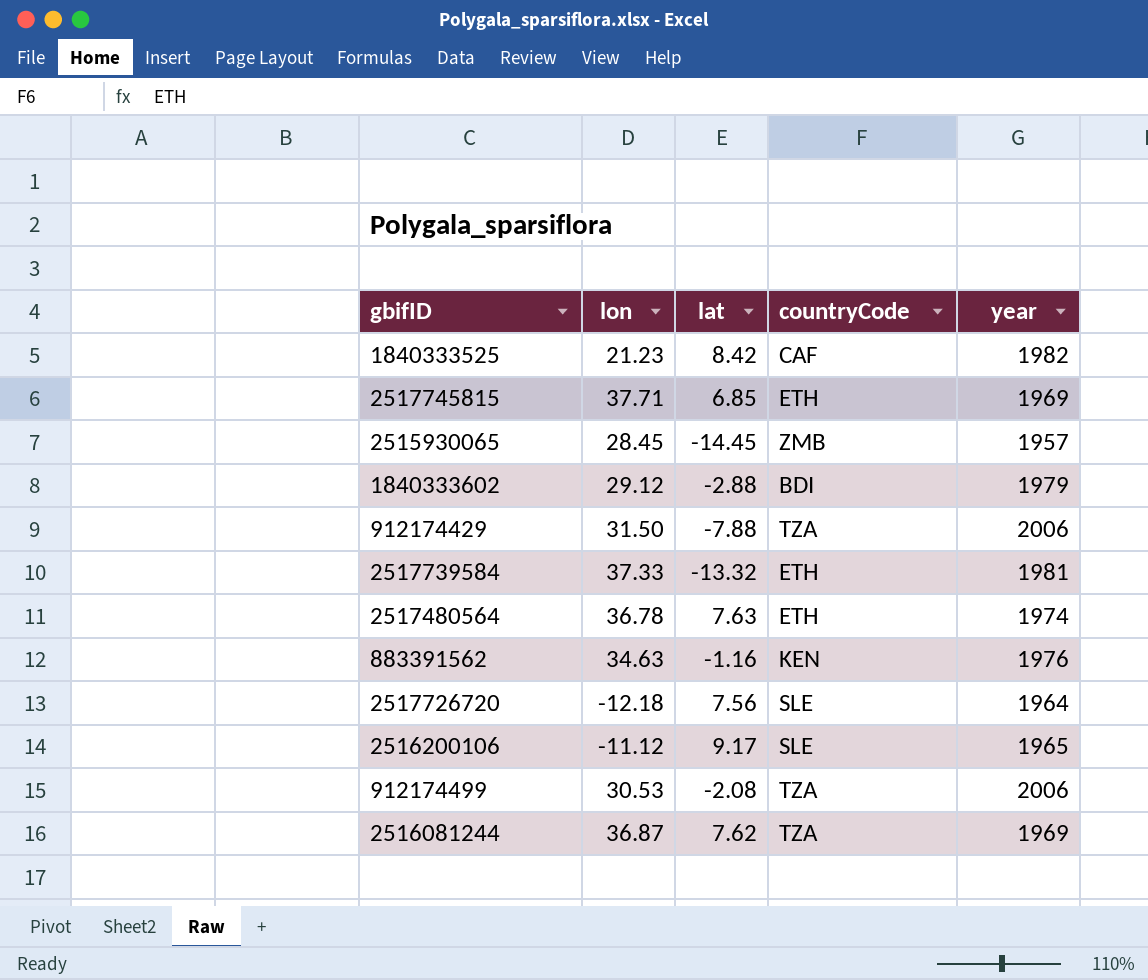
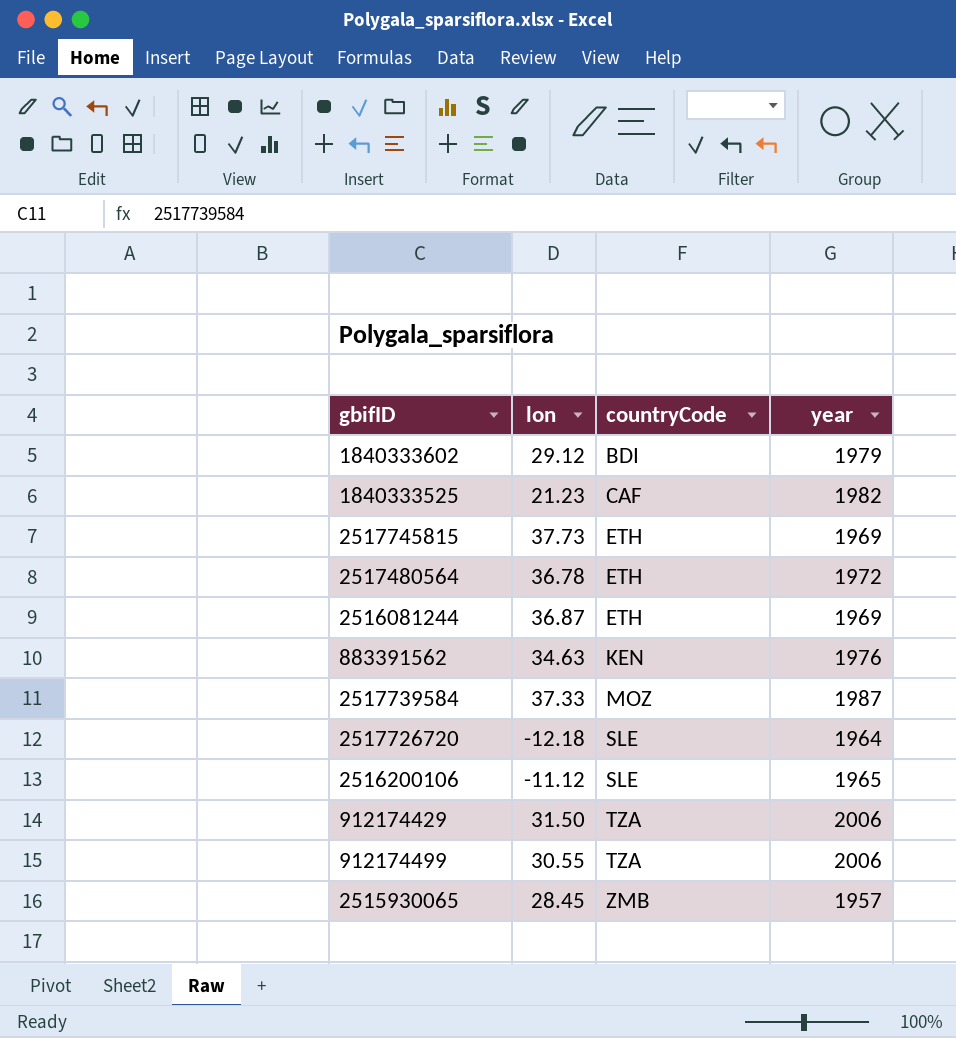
row order: none -> countryCode ascending
column lat | position: 3 -> none
2517745815 | lon: 37.71 -> 37.73
2517480564 | year: 1974 -> 1972
2516081244 | countryCode: TZA -> ETH
2517739584 | countryCode: ETH -> MOZ
2517739584 | year: 1981 -> 1987
912174499 | lon: 30.53 -> 30.55

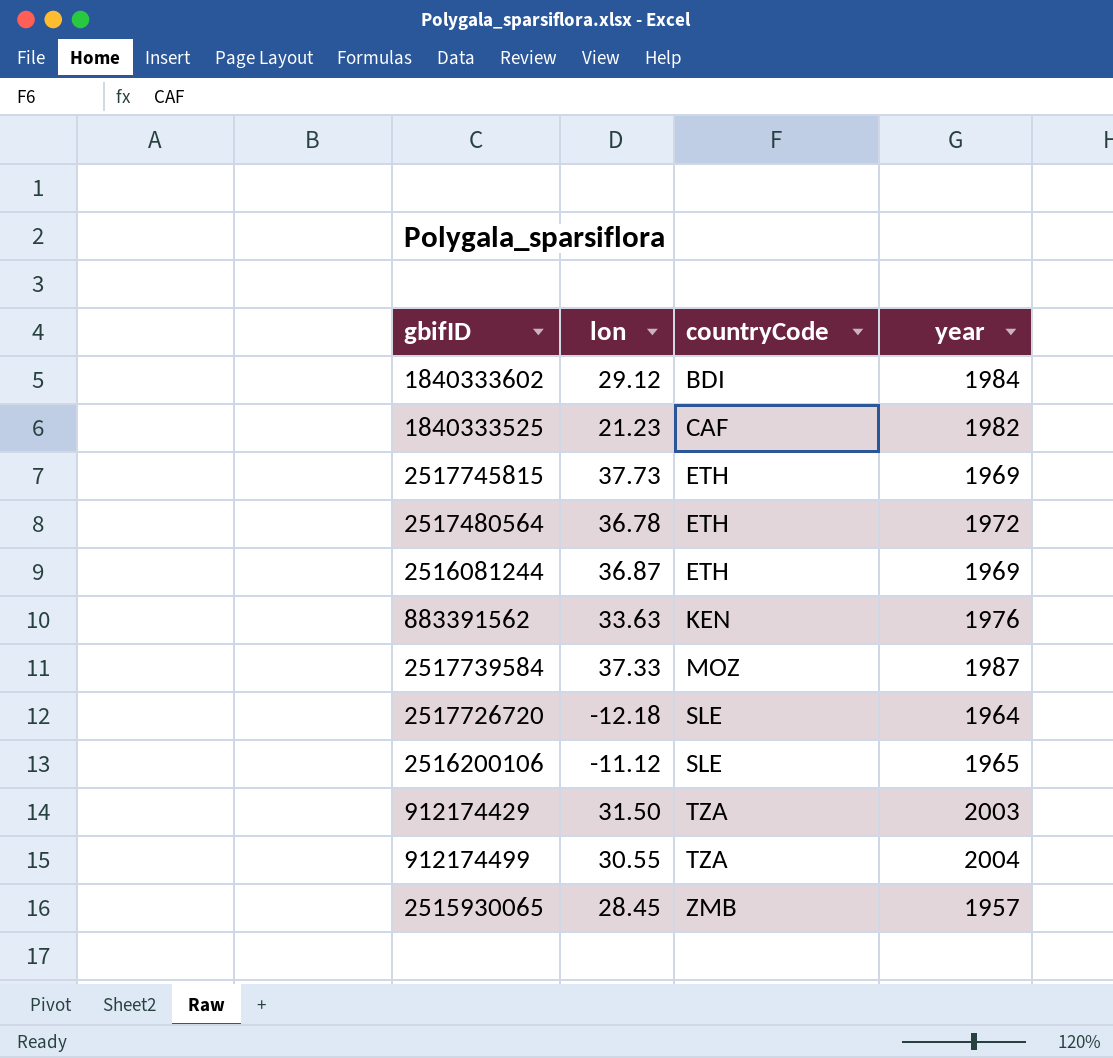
1840333602 | year: 1979 -> 1984
883391562 | lon: 34.63 -> 33.63
912174429 | year: 2006 -> 2003
912174499 | year: 2006 -> 2004

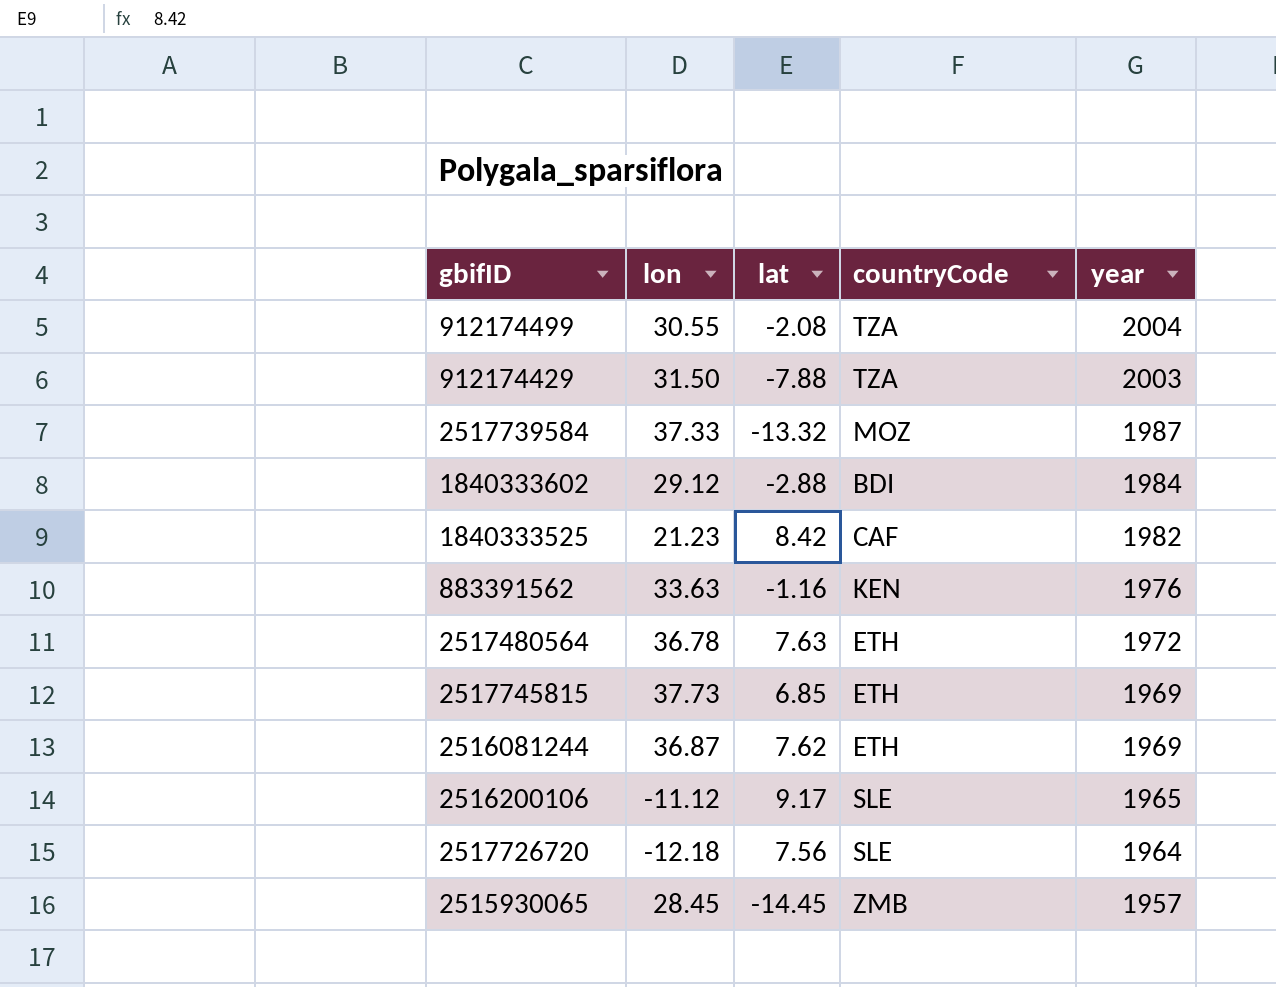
row order: countryCode ascending -> year descending
column lat | position: none -> 3

